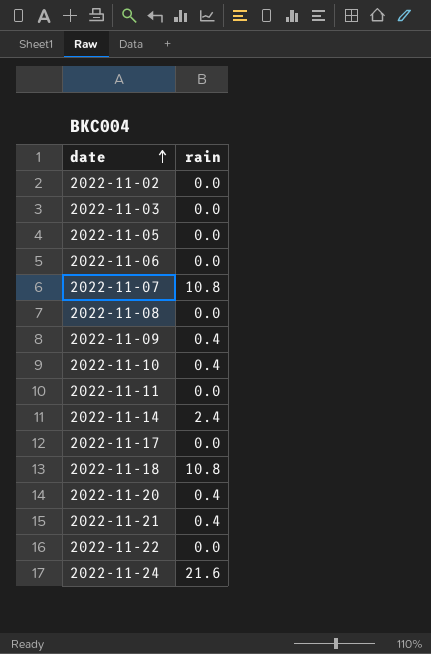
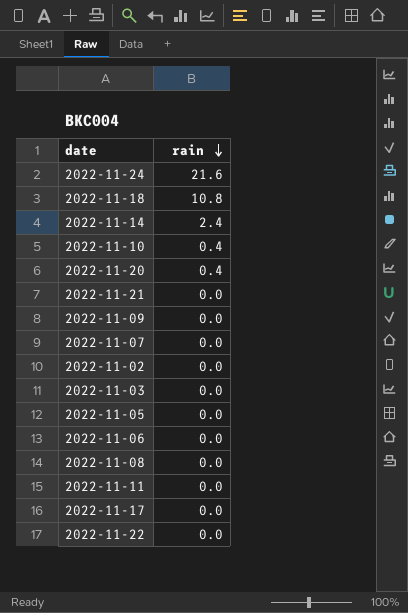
row order: date ascending -> rain descending
2022-11-21 | rain: 0.4 -> 0.0
2022-11-09 | rain: 0.4 -> 0.0
2022-11-07 | rain: 10.8 -> 0.0

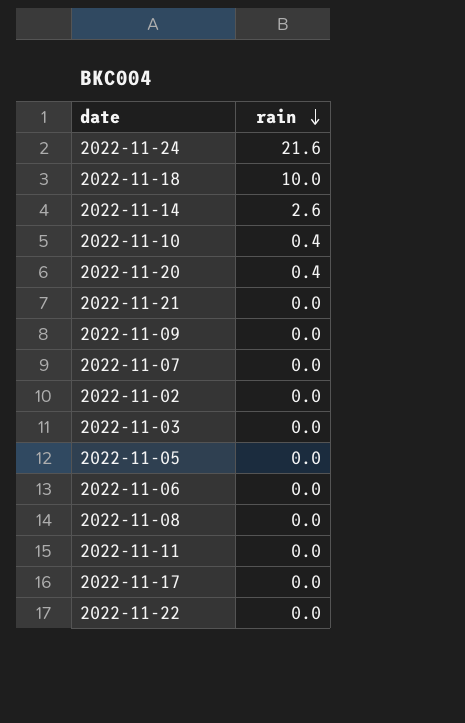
2022-11-18 | rain: 10.8 -> 10.0
2022-11-14 | rain: 2.4 -> 2.6

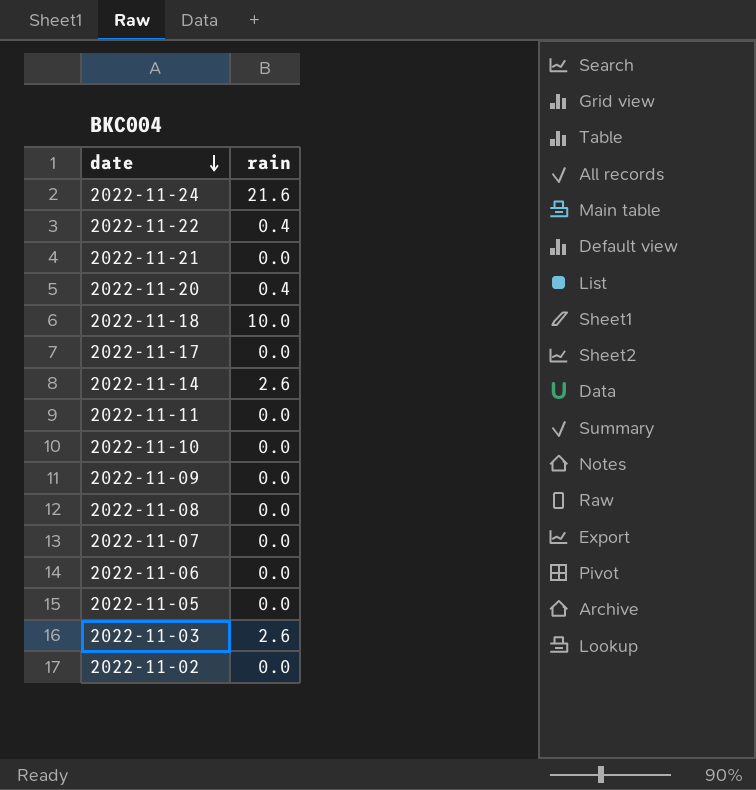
row order: rain descending -> date descending
2022-11-22 | rain: 0.0 -> 0.4
2022-11-10 | rain: 0.4 -> 0.0
2022-11-03 | rain: 0.0 -> 2.6

